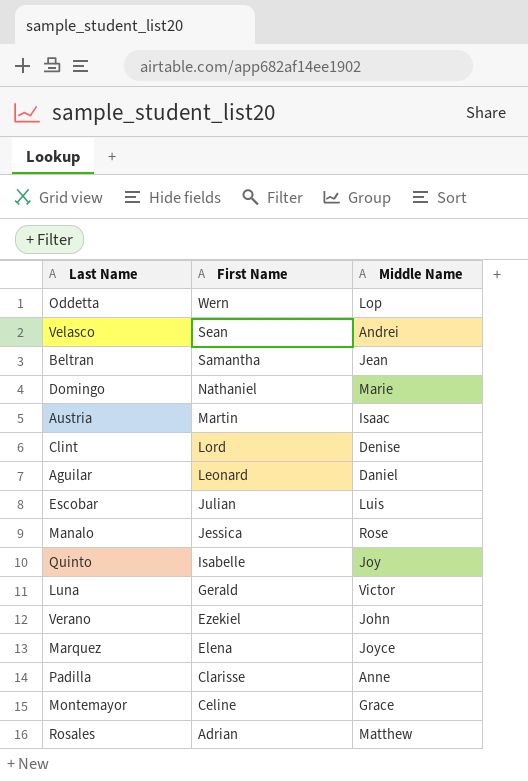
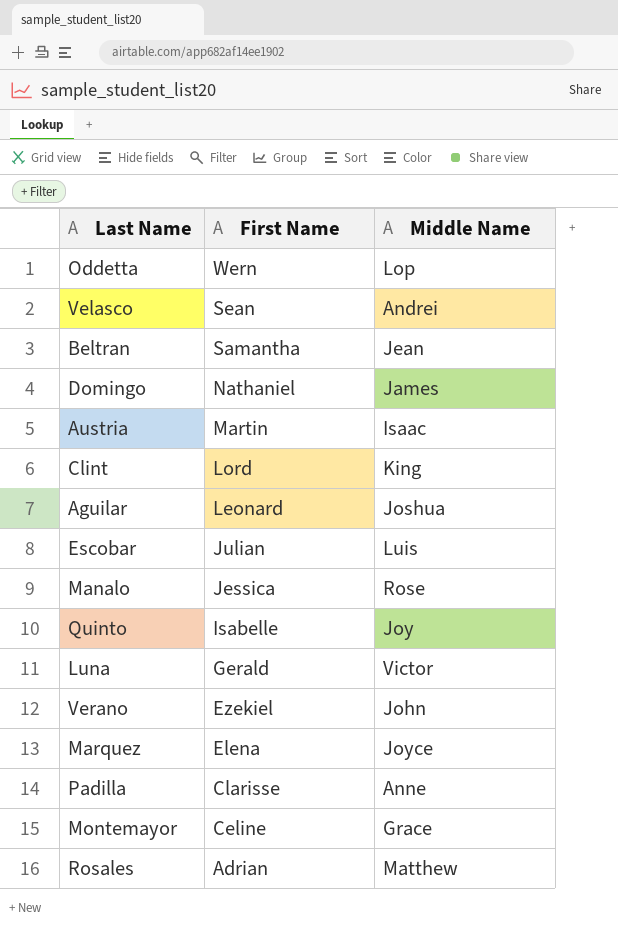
Domingo | Middle Name: Marie -> James
Clint | Middle Name: Denise -> King
Aguilar | Middle Name: Daniel -> Joshua

